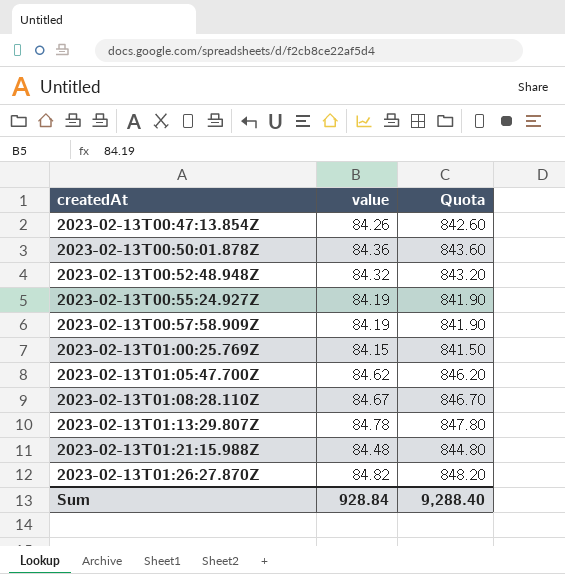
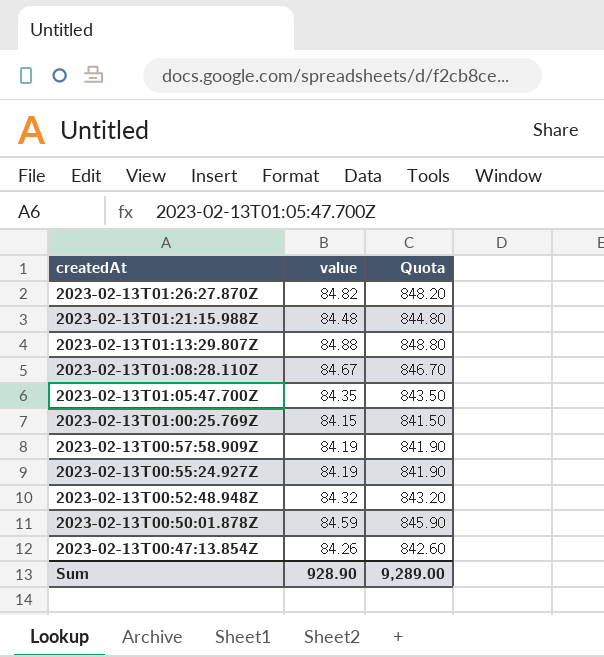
row order: createdAt ascending -> createdAt descending
2023-02-13T01:13:29.807Z | value: 84.78 -> 84.88
2023-02-13T01:13:29.807Z | Quota: 847.80 -> 848.80
2023-02-13T01:05:47.700Z | value: 84.62 -> 84.35
2023-02-13T01:05:47.700Z | Quota: 846.20 -> 843.50
2023-02-13T00:50:01.878Z | value: 84.36 -> 84.59
2023-02-13T00:50:01.878Z | Quota: 843.60 -> 845.90
Sum | value: 928.84 -> 928.90
Sum | Quota: 9,288.40 -> 9,289.00

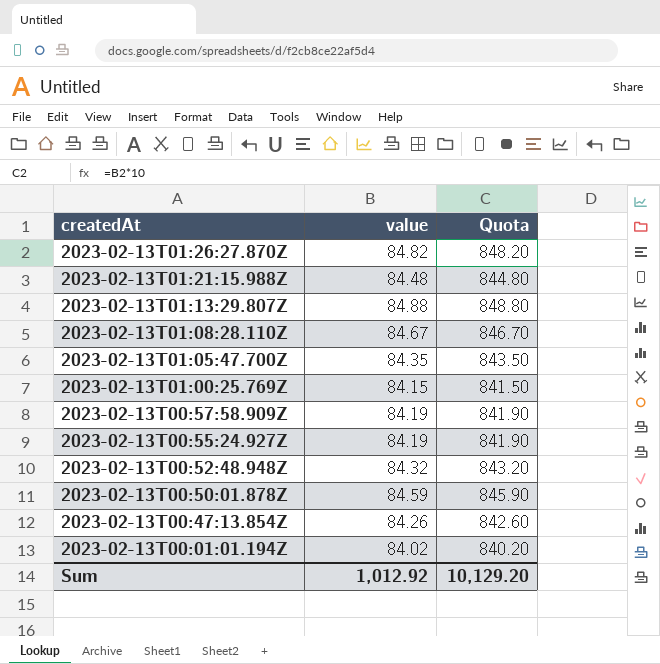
row 2023-02-13T00:01:01.194Z: none -> 84.02 | 840.20
Sum | value: 928.90 -> 1,012.92
Sum | Quota: 9,289.00 -> 10,129.20

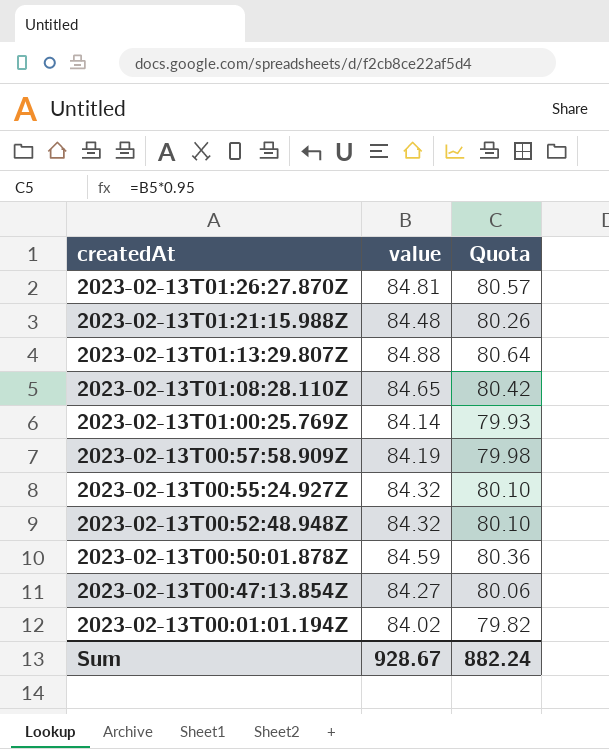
column Quota | formula: [value] * 10 -> [value] * 0.95
row 2023-02-13T01:05:47.700Z: 84.35 | 843.50 -> none
2023-02-13T01:26:27.870Z | value: 84.82 -> 84.81
2023-02-13T01:08:28.110Z | value: 84.67 -> 84.65
2023-02-13T01:00:25.769Z | value: 84.15 -> 84.14
2023-02-13T00:55:24.927Z | value: 84.19 -> 84.32
2023-02-13T00:47:13.854Z | value: 84.26 -> 84.27
Sum | value: 1,012.92 -> 928.67
Sum | Quota: 10,129.20 -> 882.24

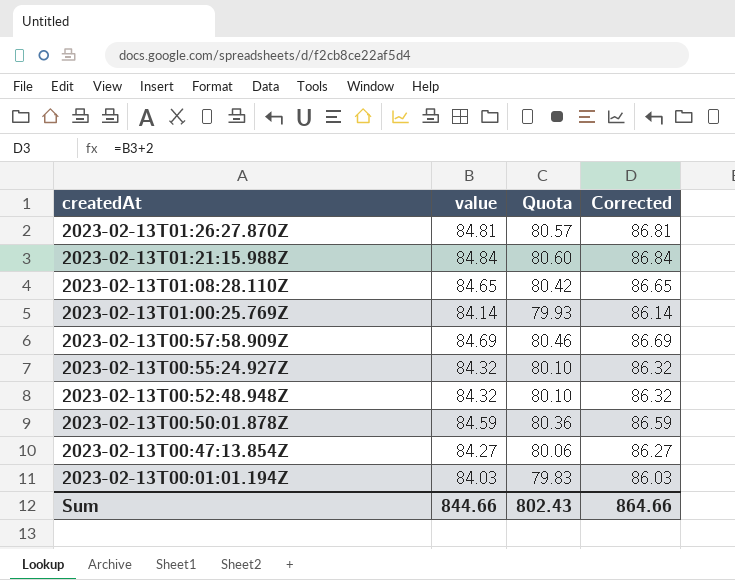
column Corrected | formula: none -> [value] + 2
row 2023-02-13T01:13:29.807Z: 84.88 | 80.64 -> none
2023-02-13T01:21:15.988Z | value: 84.48 -> 84.84
2023-02-13T01:21:15.988Z | Quota: 80.26 -> 80.60
2023-02-13T00:57:58.909Z | value: 84.19 -> 84.69
2023-02-13T00:57:58.909Z | Quota: 79.98 -> 80.46
2023-02-13T00:01:01.194Z | value: 84.02 -> 84.03
2023-02-13T00:01:01.194Z | Quota: 79.82 -> 79.83
Sum | value: 928.67 -> 844.66
Sum | Quota: 882.24 -> 802.43

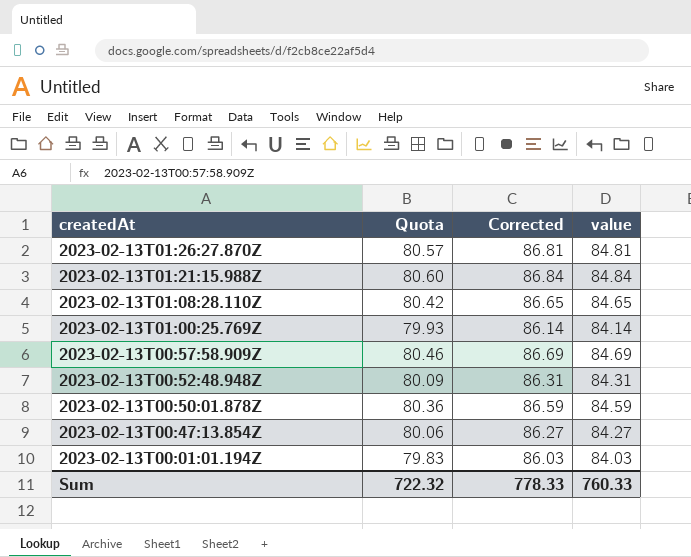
column value | position: 2 -> 4
row 2023-02-13T00:55:24.927Z: 84.32 | 80.10 | 86.32 -> none
2023-02-13T00:52:48.948Z | Quota: 80.10 -> 80.09
2023-02-13T00:52:48.948Z | Corrected: 86.32 -> 86.31
2023-02-13T00:52:48.948Z | value: 84.32 -> 84.31
Sum | Quota: 802.43 -> 722.32
Sum | Corrected: 864.66 -> 778.33
Sum | value: 844.66 -> 760.33

